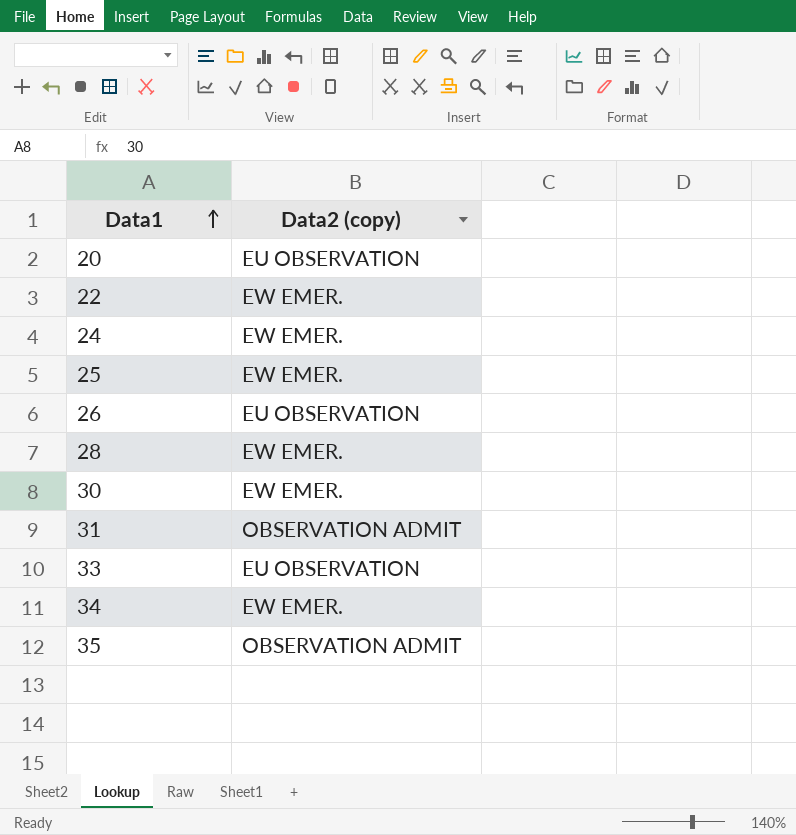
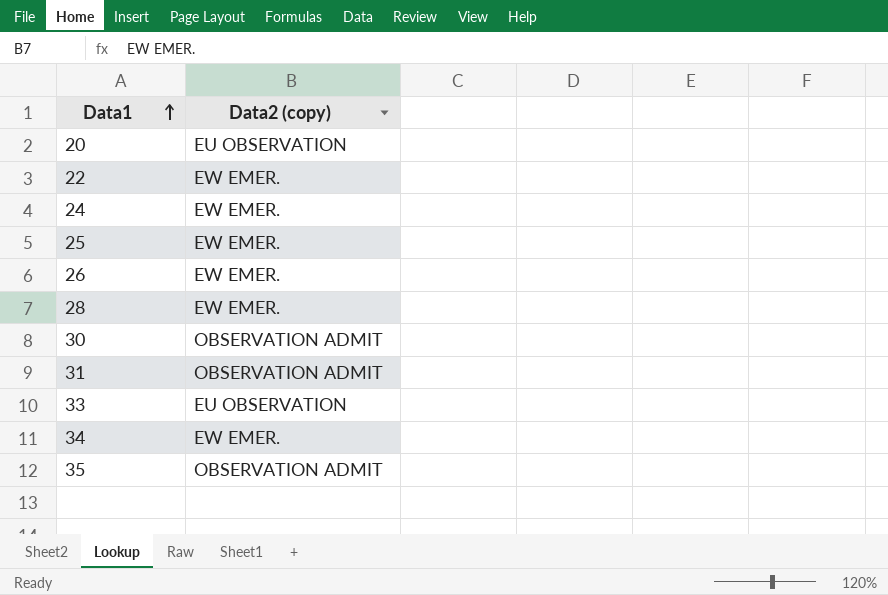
26 | Data2 (copy): EU OBSERVATION -> EW EMER.
30 | Data2 (copy): EW EMER. -> OBSERVATION ADMIT

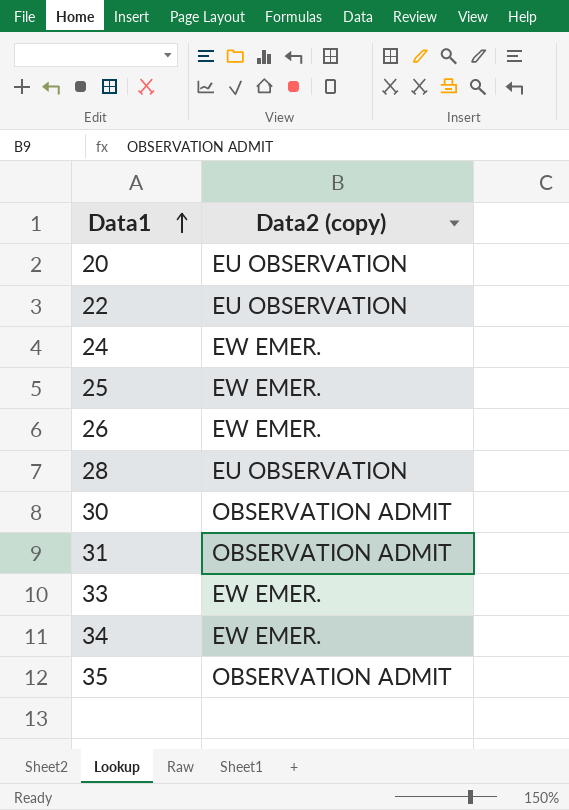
22 | Data2 (copy): EW EMER. -> EU OBSERVATION
28 | Data2 (copy): EW EMER. -> EU OBSERVATION
33 | Data2 (copy): EU OBSERVATION -> EW EMER.

